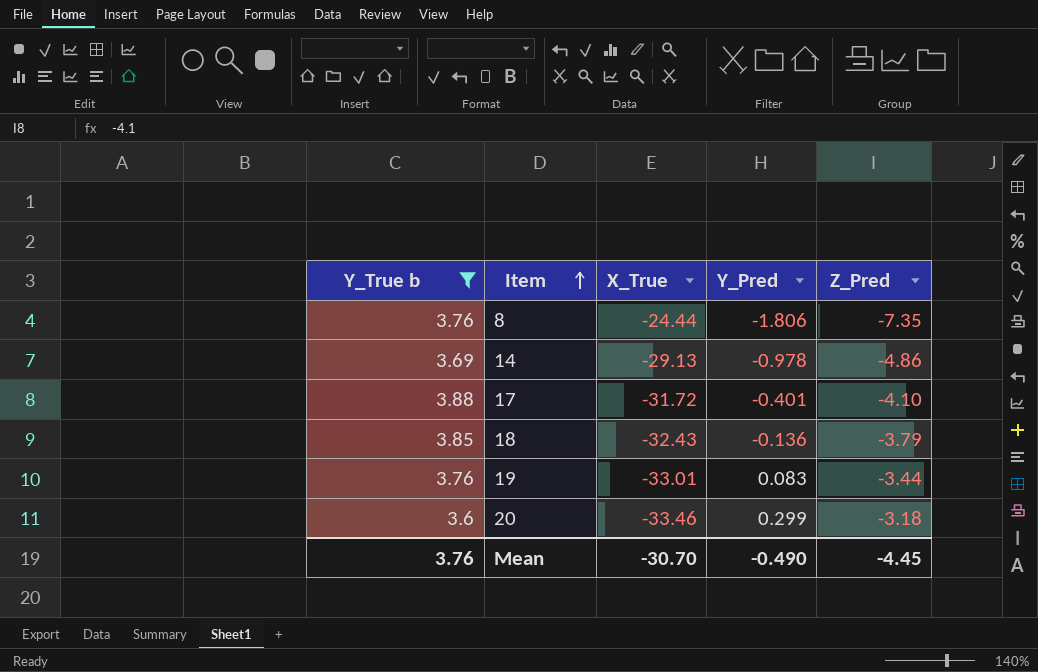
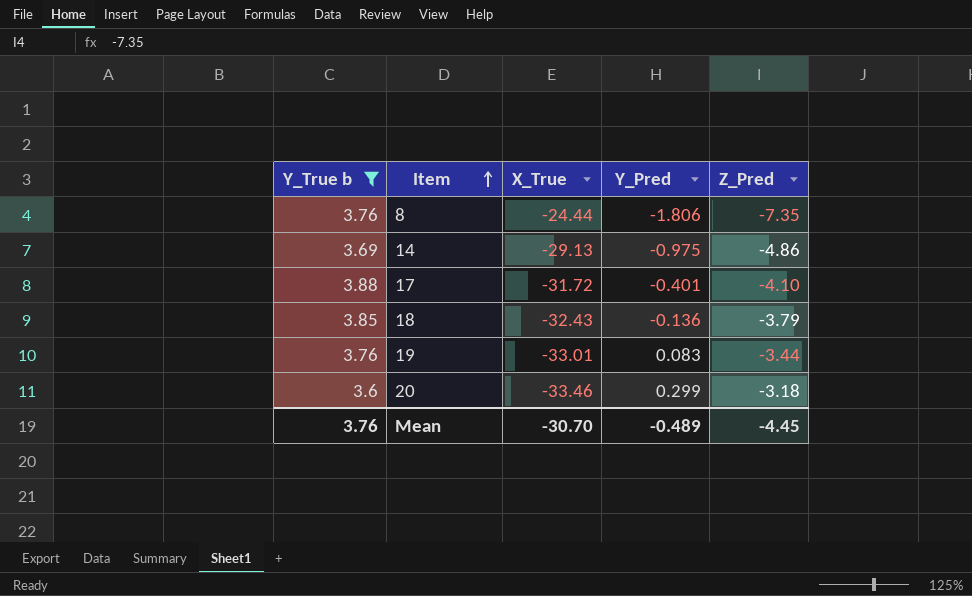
14 | Y_Pred: -0.978 -> -0.975
Mean | Y_Pred: -0.490 -> -0.489

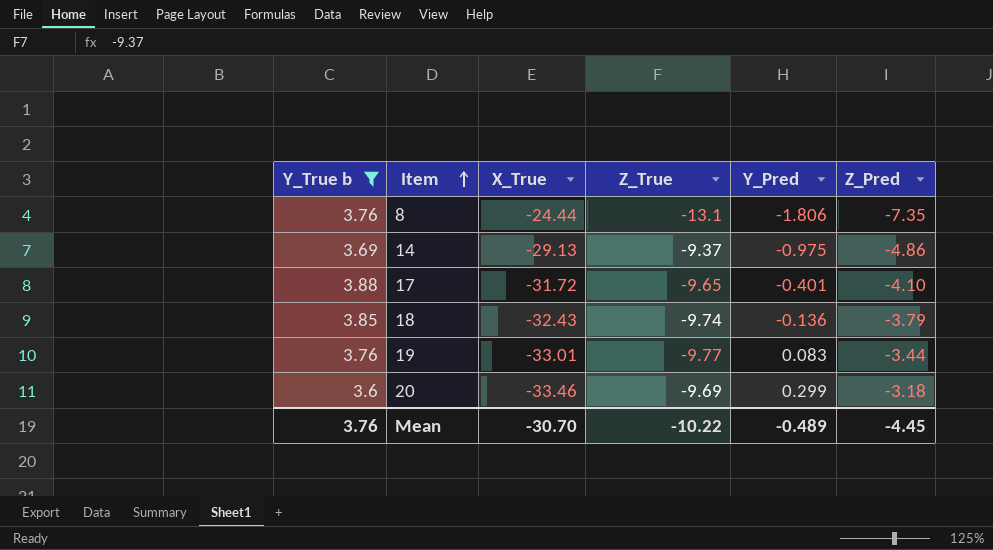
column Z_True | position: none -> 4

